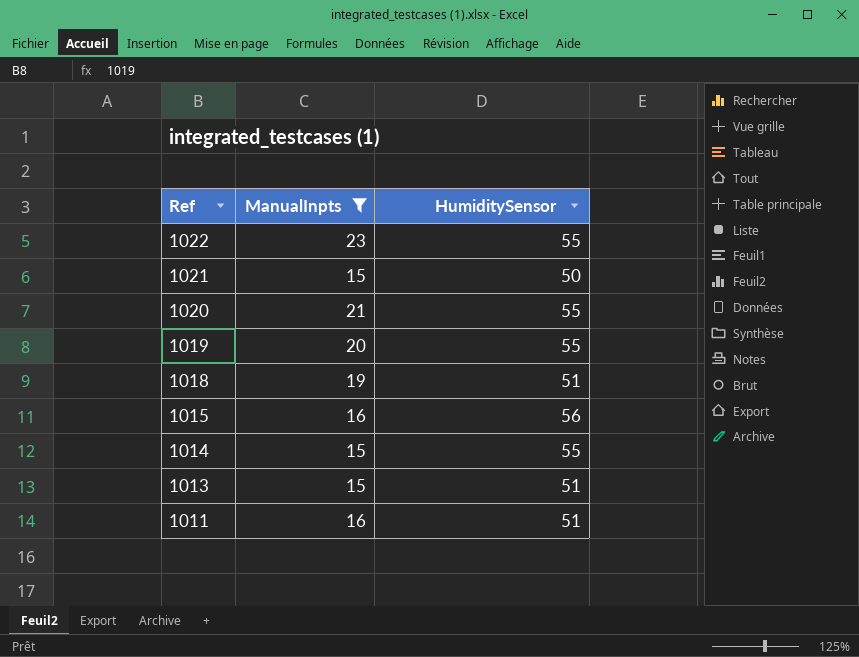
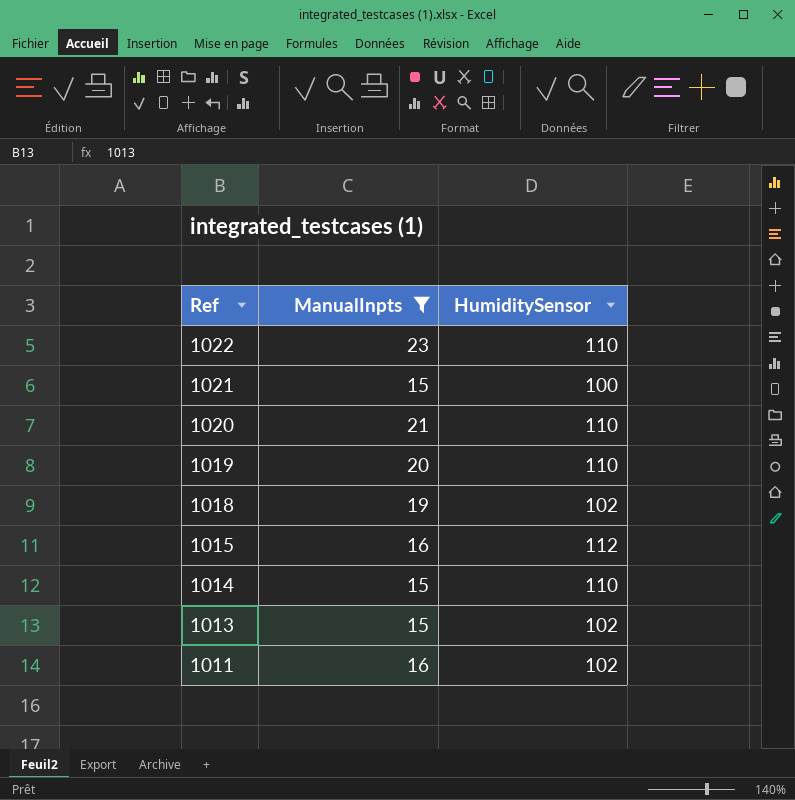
1022 | HumiditySensor: 55 -> 110
1021 | HumiditySensor: 50 -> 100
1020 | HumiditySensor: 55 -> 110
1019 | HumiditySensor: 55 -> 110
1018 | HumiditySensor: 51 -> 102
1015 | HumiditySensor: 56 -> 112
1014 | HumiditySensor: 55 -> 110
1013 | HumiditySensor: 51 -> 102
1011 | HumiditySensor: 51 -> 102

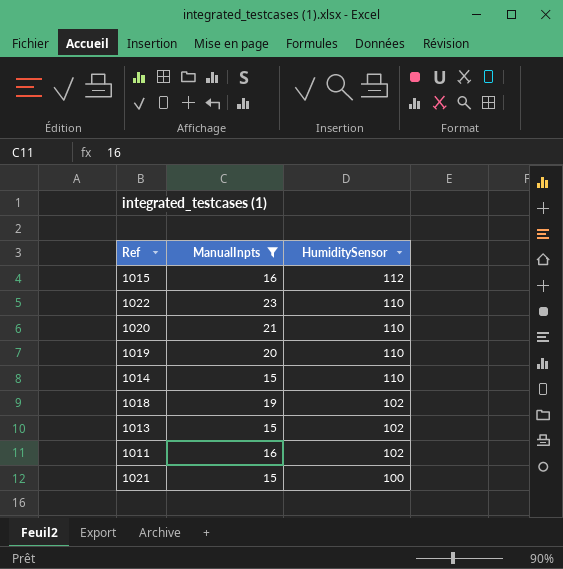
row order: Ref descending -> HumiditySensor descending

